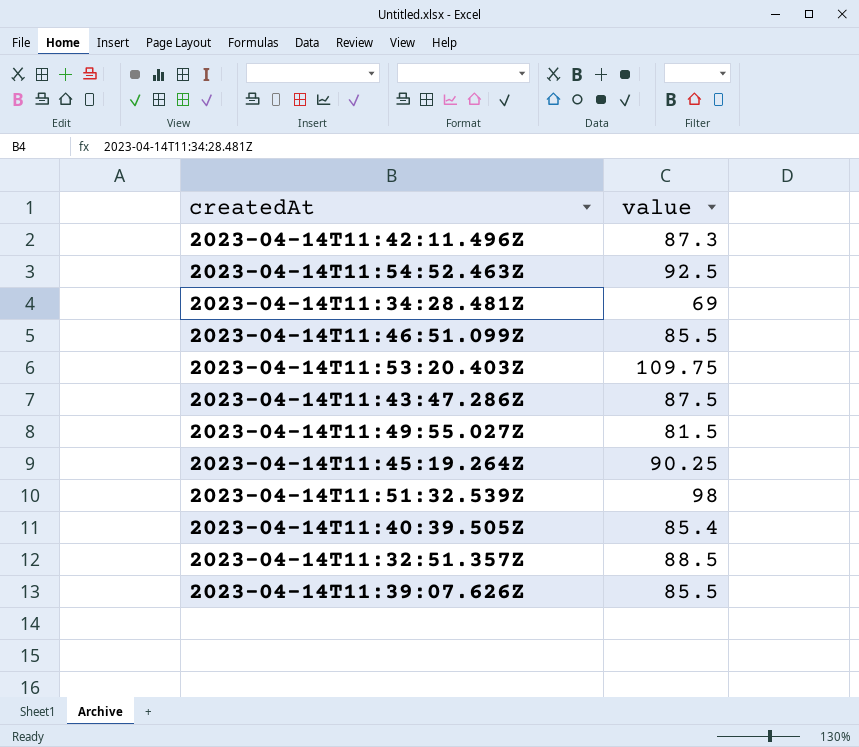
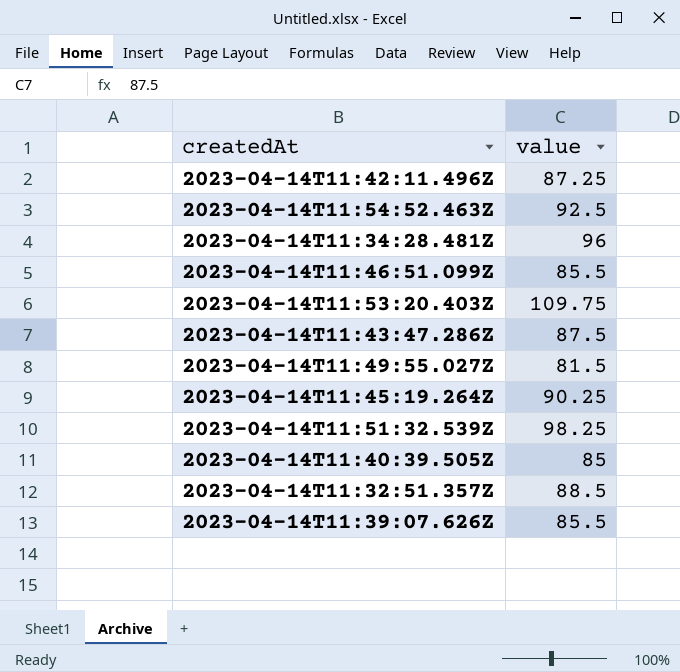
2023-04-14T11:42:11.496Z | value: 87.3 -> 87.25
2023-04-14T11:34:28.481Z | value: 69 -> 96
2023-04-14T11:51:32.539Z | value: 98 -> 98.25
2023-04-14T11:40:39.505Z | value: 85.4 -> 85

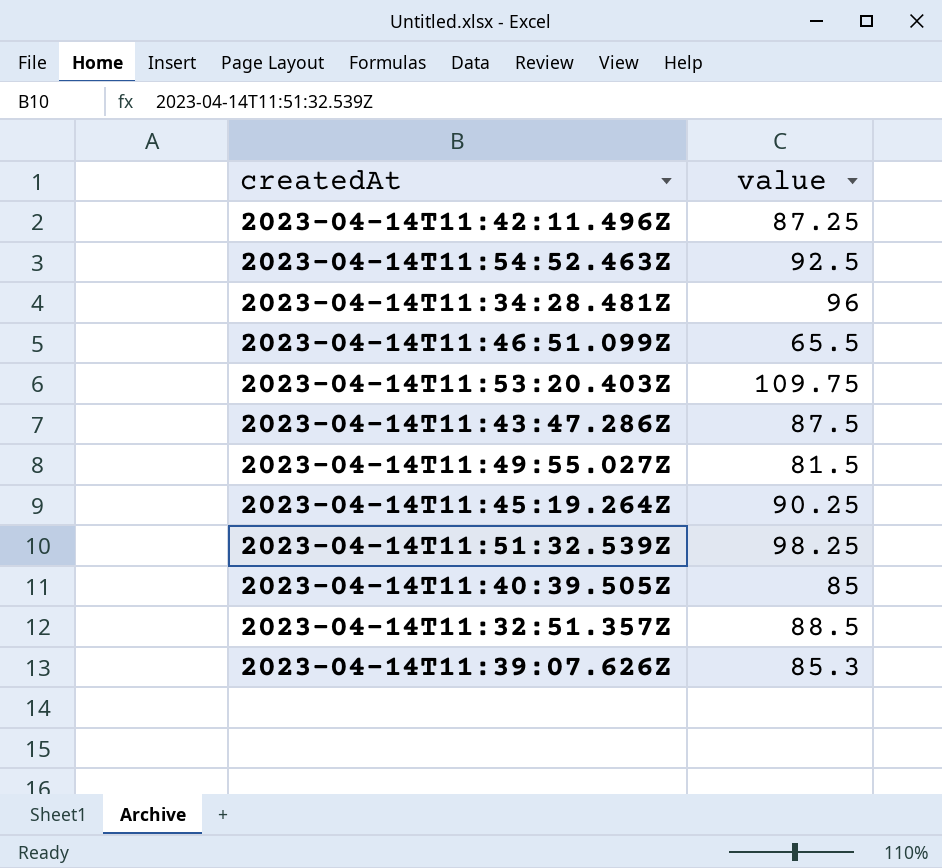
2023-04-14T11:46:51.099Z | value: 85.5 -> 65.5
2023-04-14T11:39:07.626Z | value: 85.5 -> 85.3

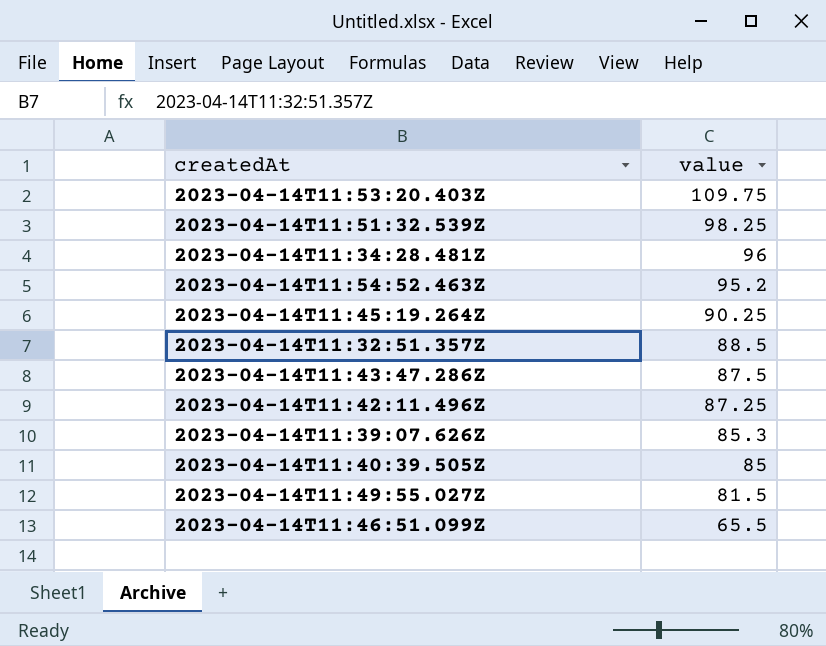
row order: none -> value descending
2023-04-14T11:54:52.463Z | value: 92.5 -> 95.2

